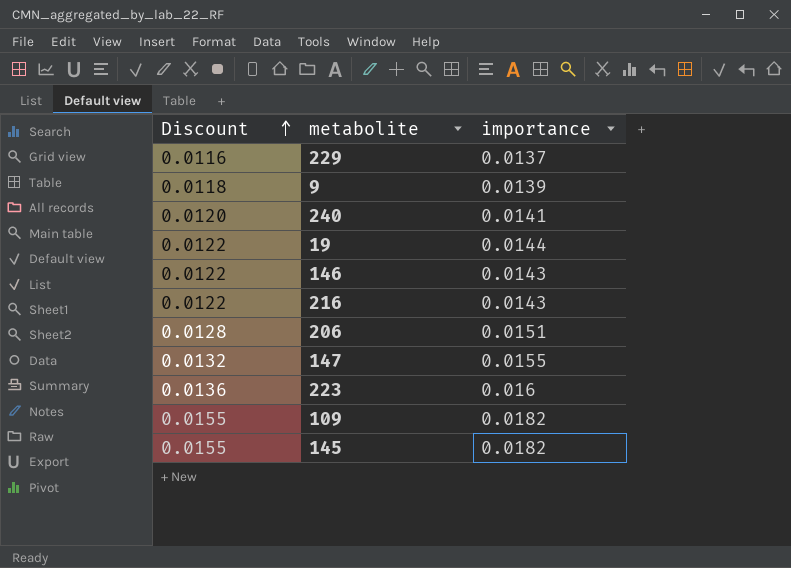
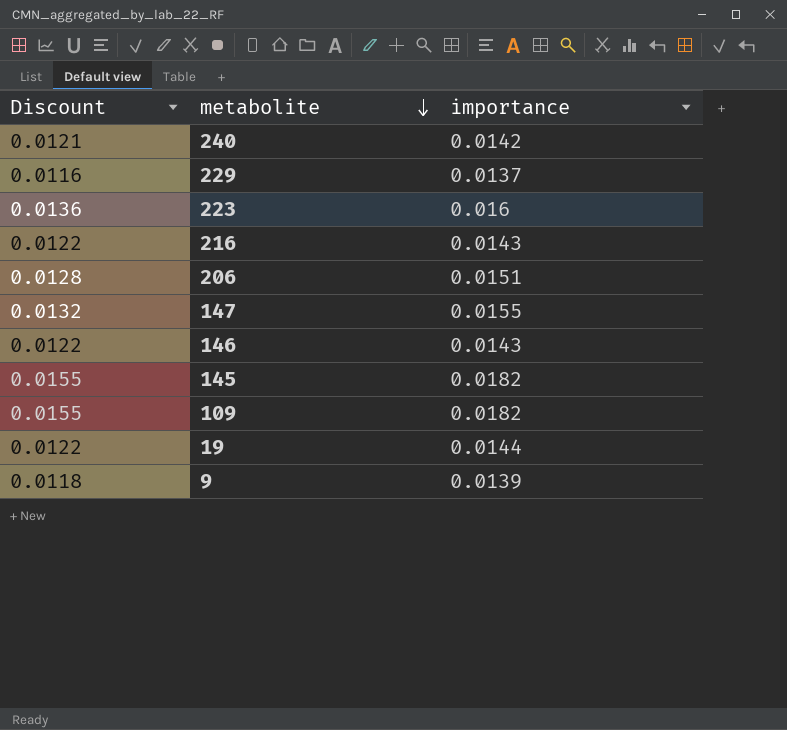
row order: Discount ascending -> metabolite descending
240 | Discount: 0.0120 -> 0.0121
240 | importance: 0.0141 -> 0.0142

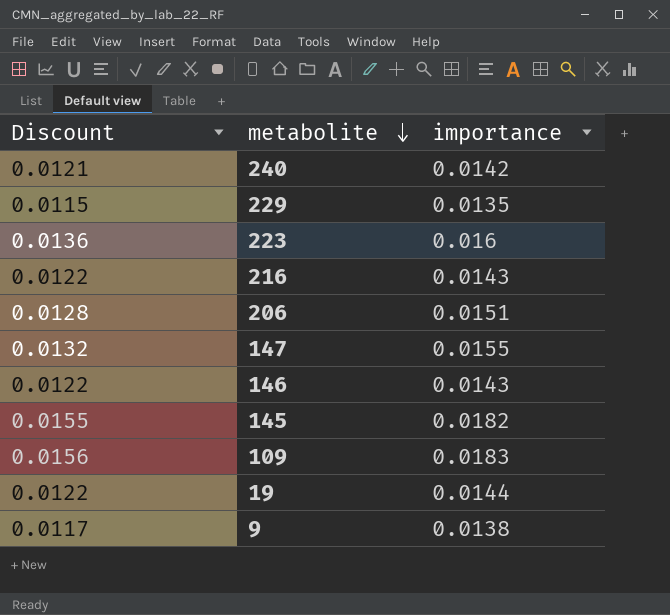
229 | Discount: 0.0116 -> 0.0115
229 | importance: 0.0137 -> 0.0135
109 | Discount: 0.0155 -> 0.0156
109 | importance: 0.0182 -> 0.0183
9 | Discount: 0.0118 -> 0.0117
9 | importance: 0.0139 -> 0.0138

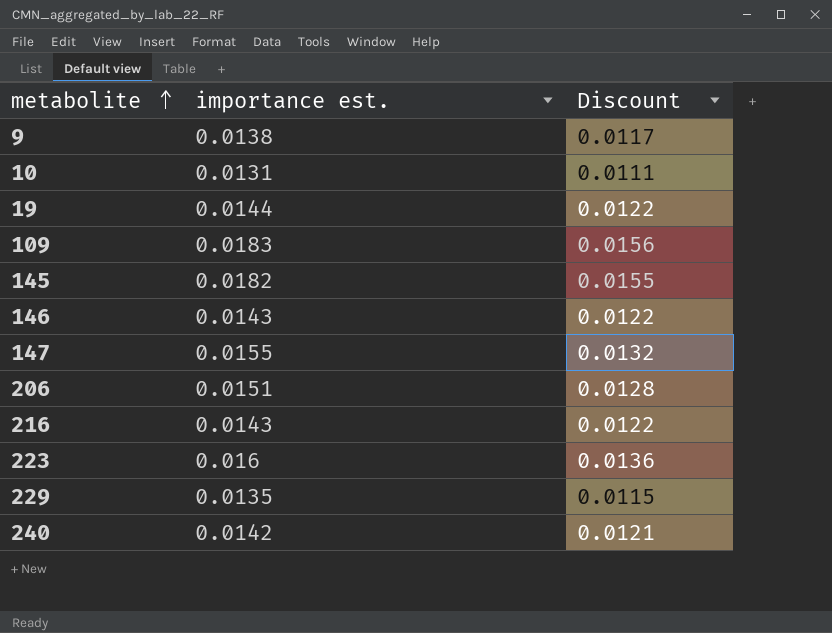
row order: metabolite descending -> metabolite ascending
column name: importance -> importance est.
column Discount | position: 1 -> 3
row 10: none -> 0.0131 | 0.0111

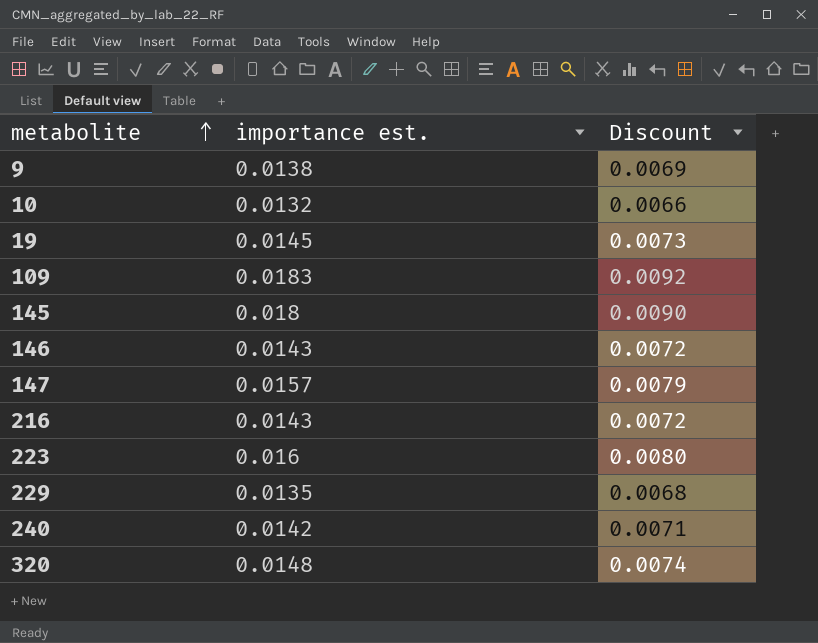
column Discount | formula: [importance est.] * 0.85 -> [importance est.] * 0.5
row 206: 0.0151 | 0.0128 -> none
10 | importance est.: 0.0131 -> 0.0132
19 | importance est.: 0.0144 -> 0.0145
145 | importance est.: 0.0182 -> 0.018
147 | importance est.: 0.0155 -> 0.0157
row 320: none -> 0.0148 | 0.0074

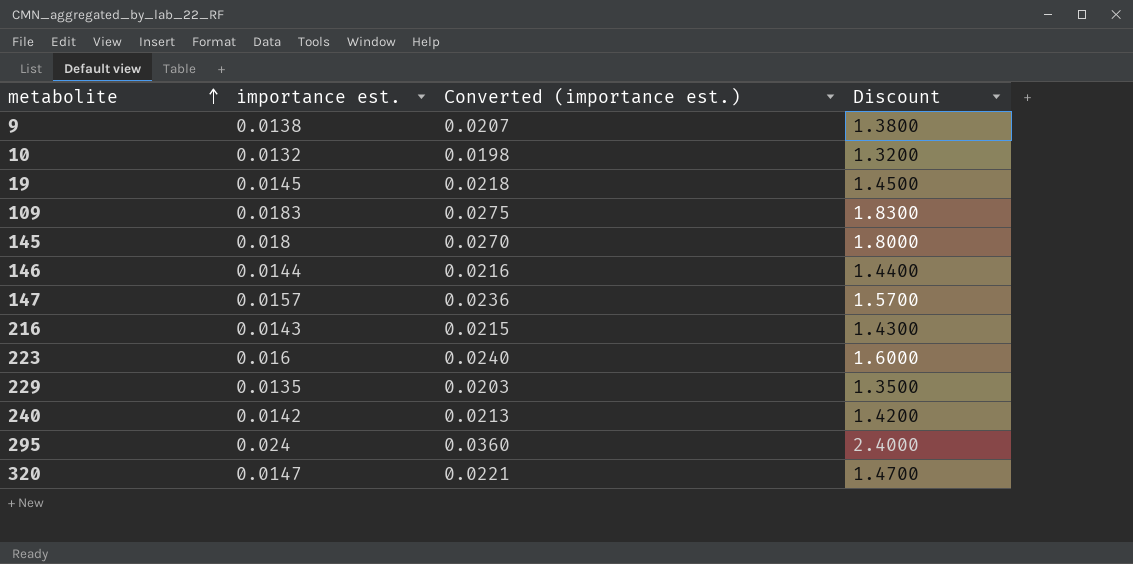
column Converted (importance est.) | formula: none -> [importance est.] * 1.5
column Discount | formula: [importance est.] * 0.5 -> [importance est.] * 100
146 | importance est.: 0.0143 -> 0.0144
row 295: none -> 0.024 | 0.0360 | 2.4000
320 | importance est.: 0.0148 -> 0.0147

